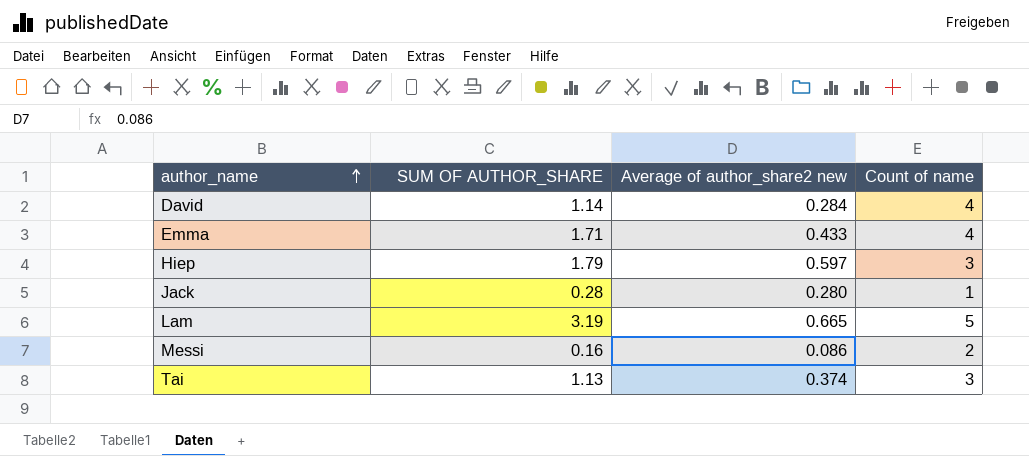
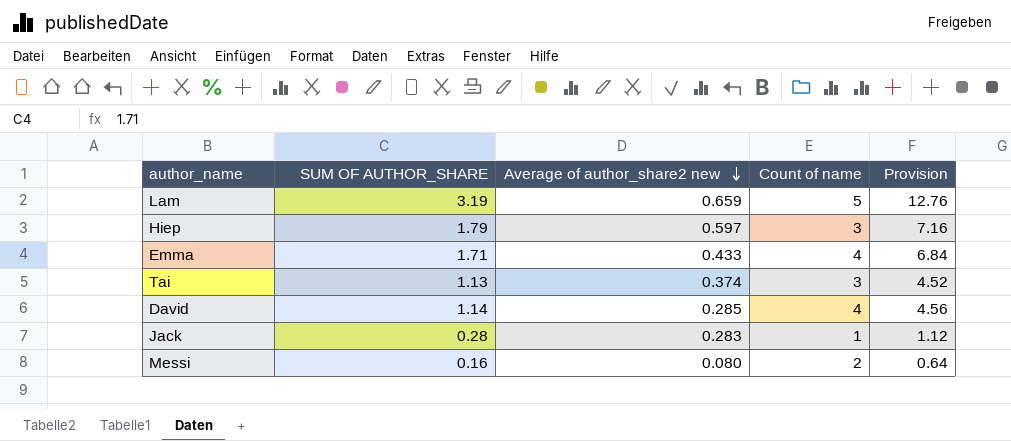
row order: author_name ascending -> Average of author_share2 new descending
column Provision | formula: none -> [SUM OF AUTHOR_SHARE] * 4
Lam | Average of author_share2 new: 0.665 -> 0.659
David | Average of author_share2 new: 0.284 -> 0.285
Jack | Average of author_share2 new: 0.280 -> 0.283
Messi | Average of author_share2 new: 0.086 -> 0.080

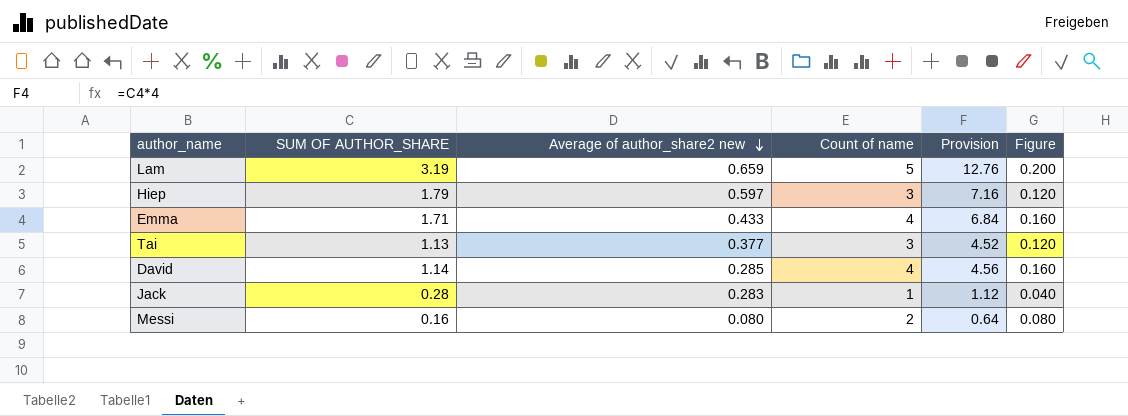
column Figure | formula: none -> [Count of name] * 0.04
Tai | Average of author_share2 new: 0.374 -> 0.377

